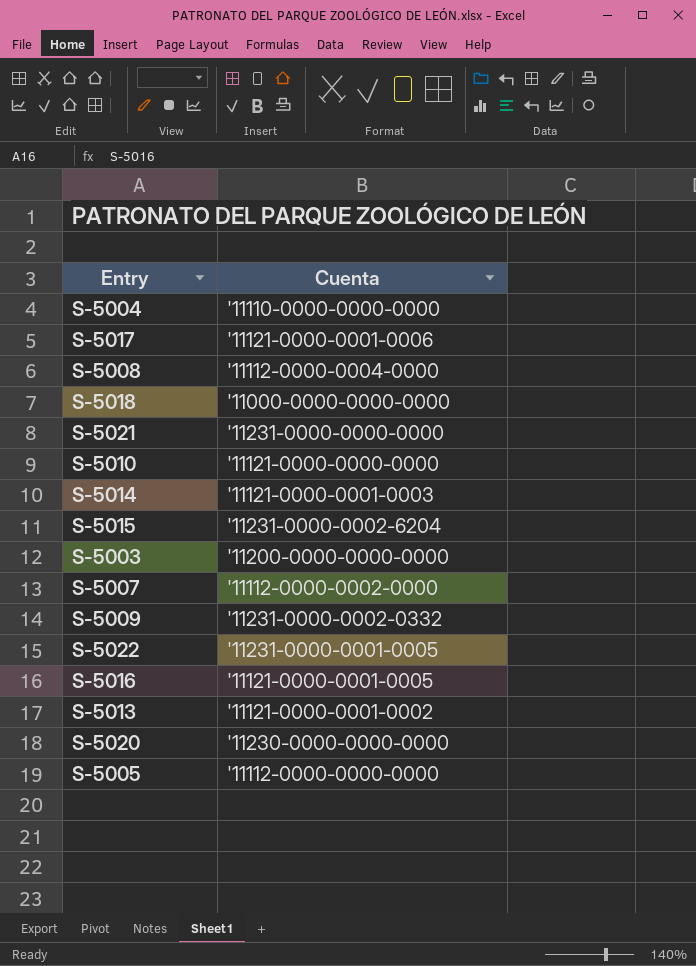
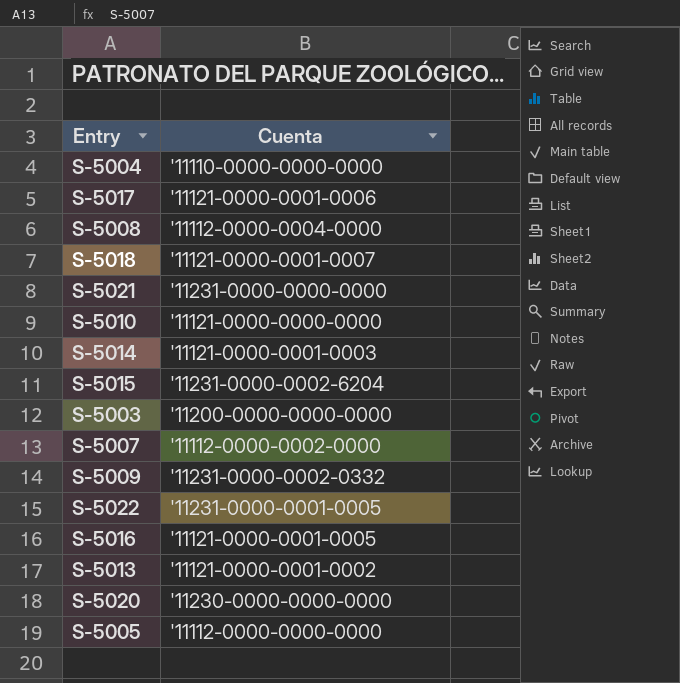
S-5018 | Cuenta: '11000-0000-0000-0000 -> '11121-0000-0001-0007

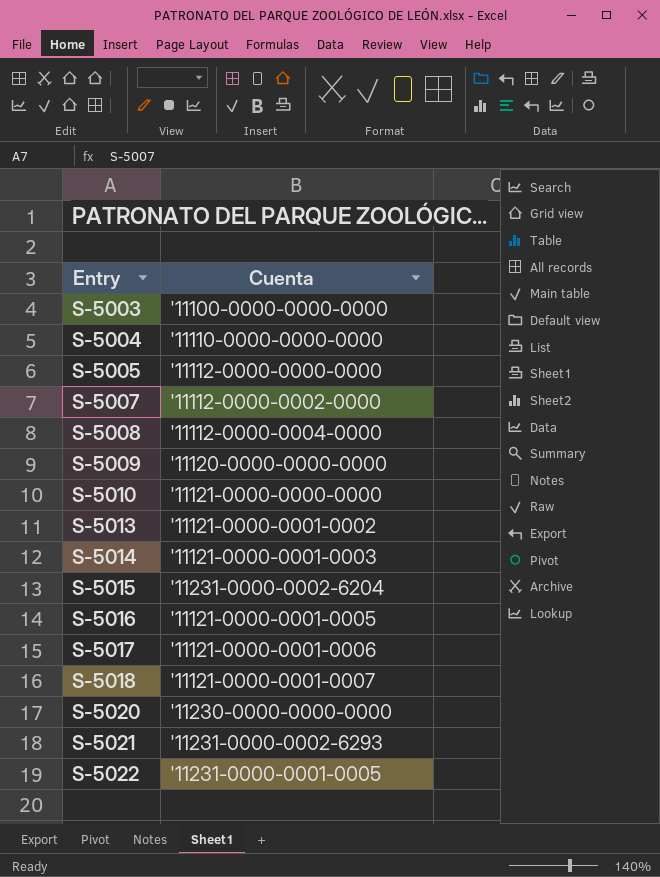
row order: none -> Entry ascending
S-5003 | Cuenta: '11200-0000-0000-0000 -> '11100-0000-0000-0000
S-5009 | Cuenta: '11231-0000-0002-0332 -> '11120-0000-0000-0000
S-5021 | Cuenta: '11231-0000-0000-0000 -> '11231-0000-0002-6293

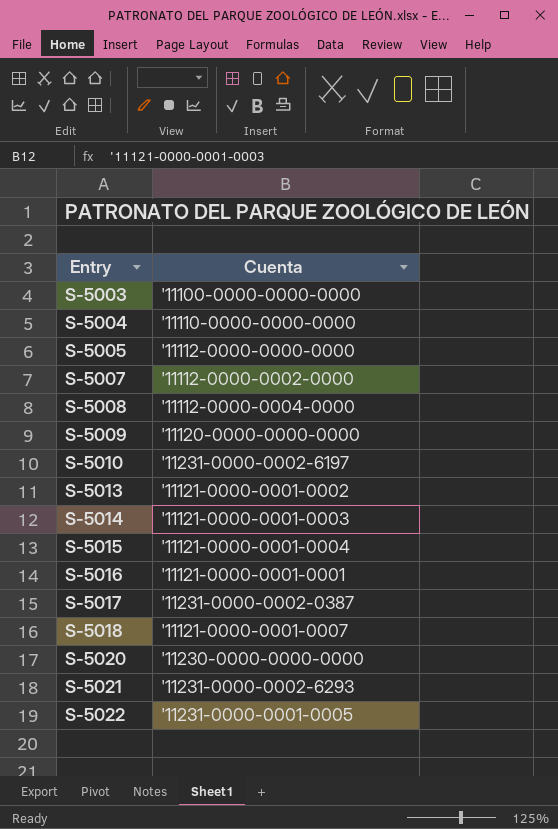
S-5010 | Cuenta: '11121-0000-0000-0000 -> '11231-0000-0002-6197
S-5015 | Cuenta: '11231-0000-0002-6204 -> '11121-0000-0001-0004
S-5016 | Cuenta: '11121-0000-0001-0005 -> '11121-0000-0001-0001
S-5017 | Cuenta: '11121-0000-0001-0006 -> '11231-0000-0002-0387

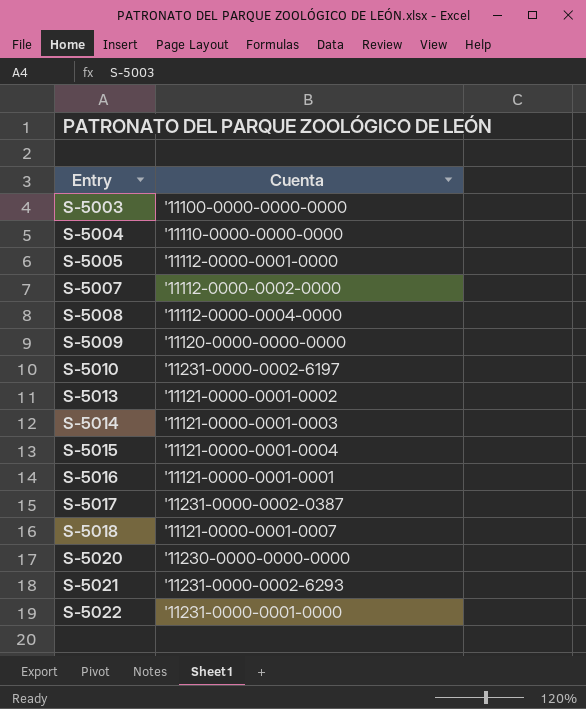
S-5005 | Cuenta: '11112-0000-0000-0000 -> '11112-0000-0001-0000
S-5022 | Cuenta: '11231-0000-0001-0005 -> '11231-0000-0001-0000

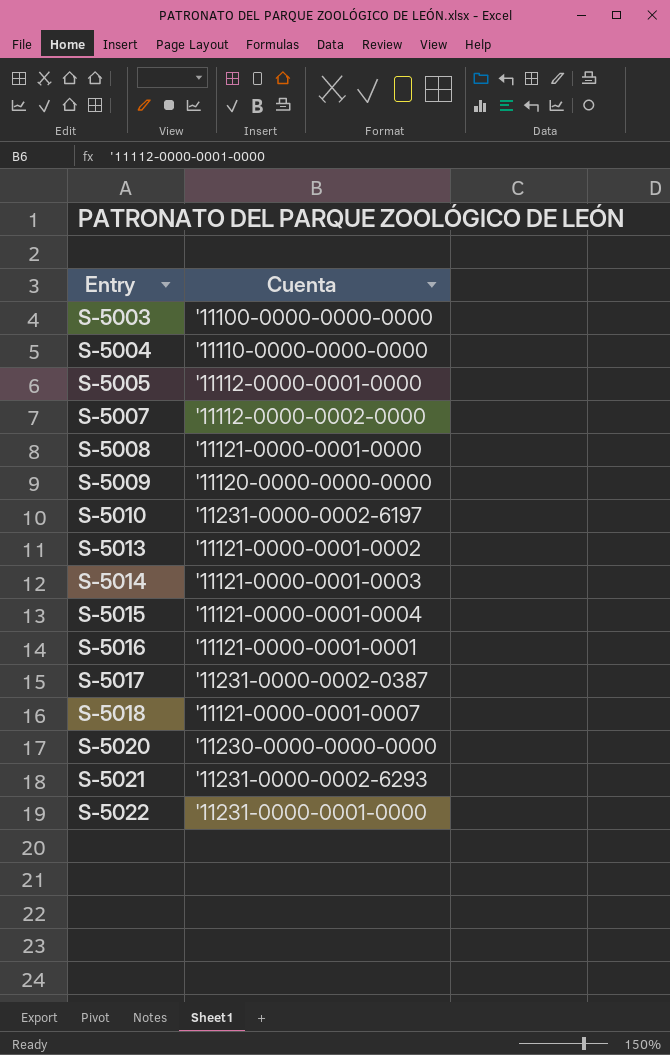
S-5008 | Cuenta: '11112-0000-0004-0000 -> '11121-0000-0001-0000

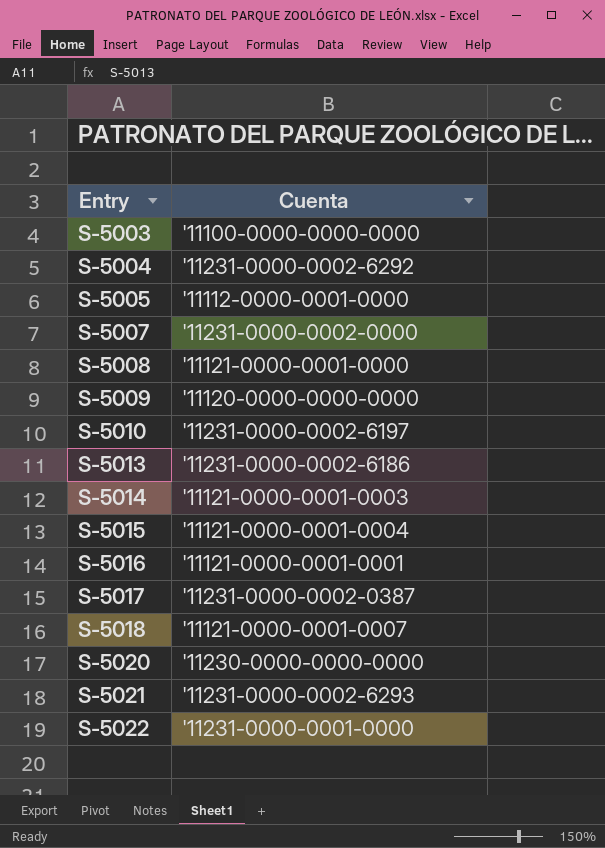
S-5004 | Cuenta: '11110-0000-0000-0000 -> '11231-0000-0002-6292
S-5007 | Cuenta: '11112-0000-0002-0000 -> '11231-0000-0002-0000
S-5013 | Cuenta: '11121-0000-0001-0002 -> '11231-0000-0002-6186

